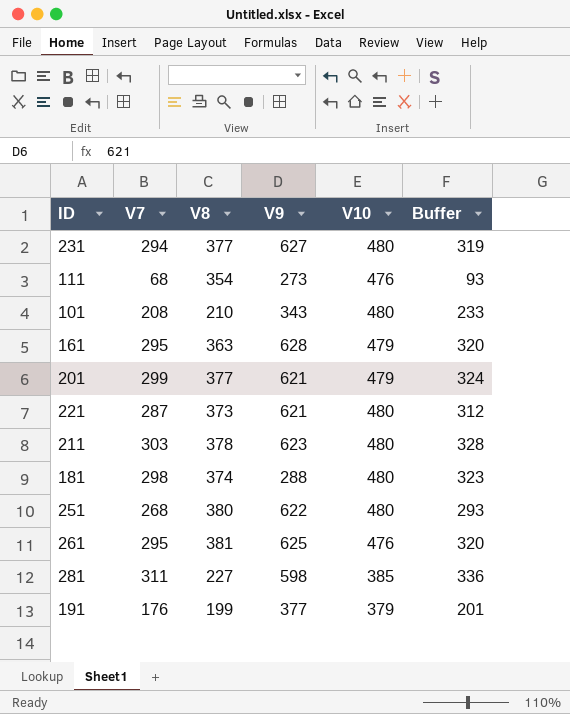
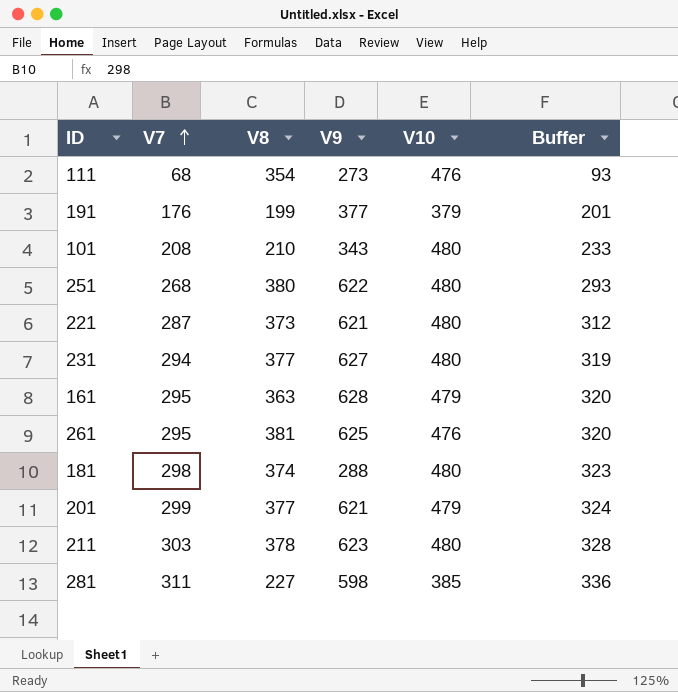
row order: none -> V7 ascending

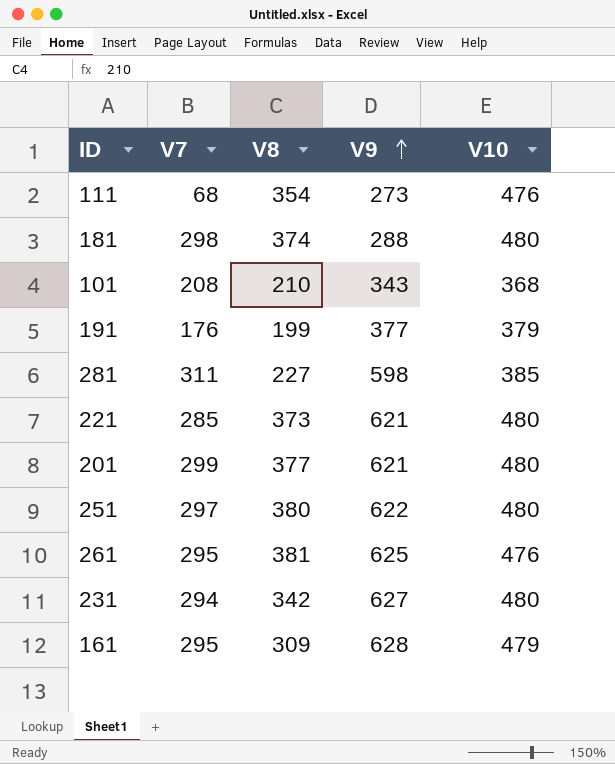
row order: V7 ascending -> V9 ascending
column Buffer | formula: [V7] + 25 -> none
row 211: 303 | 378 | 623 | 480 | 328 -> none
101 | V10: 480 -> 368
221 | V7: 287 -> 285
201 | V10: 479 -> 480
251 | V7: 268 -> 297
231 | V8: 377 -> 342
161 | V8: 363 -> 309

